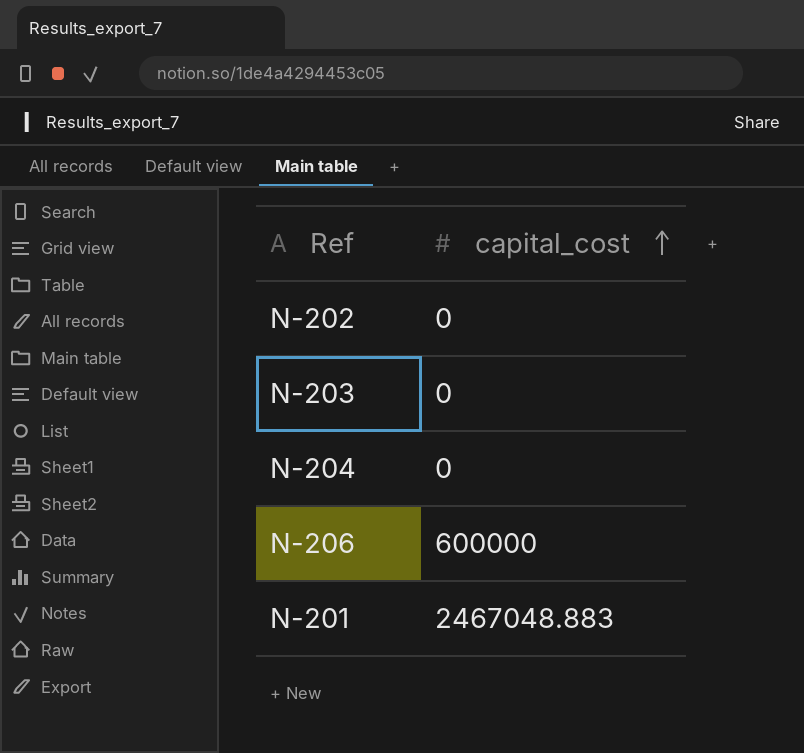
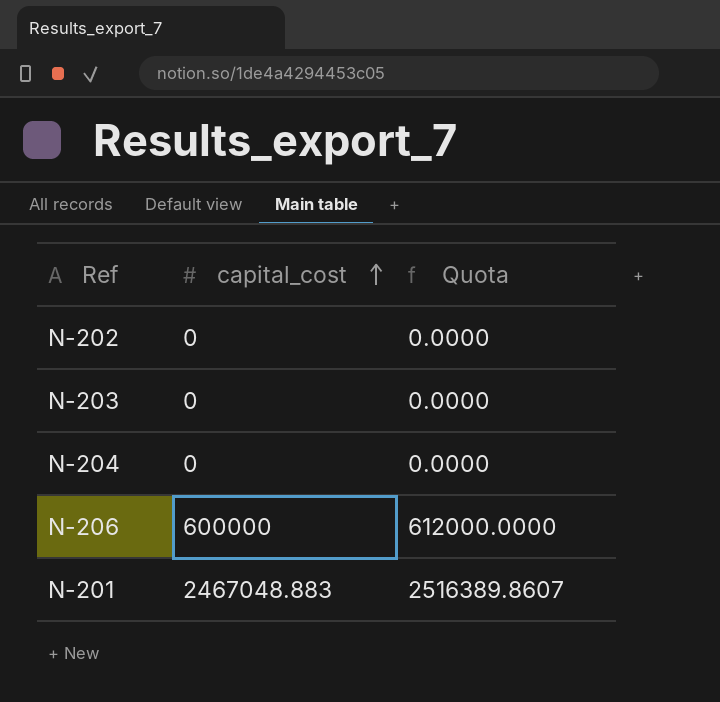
column Quota | formula: none -> [capital_cost] * 1.02

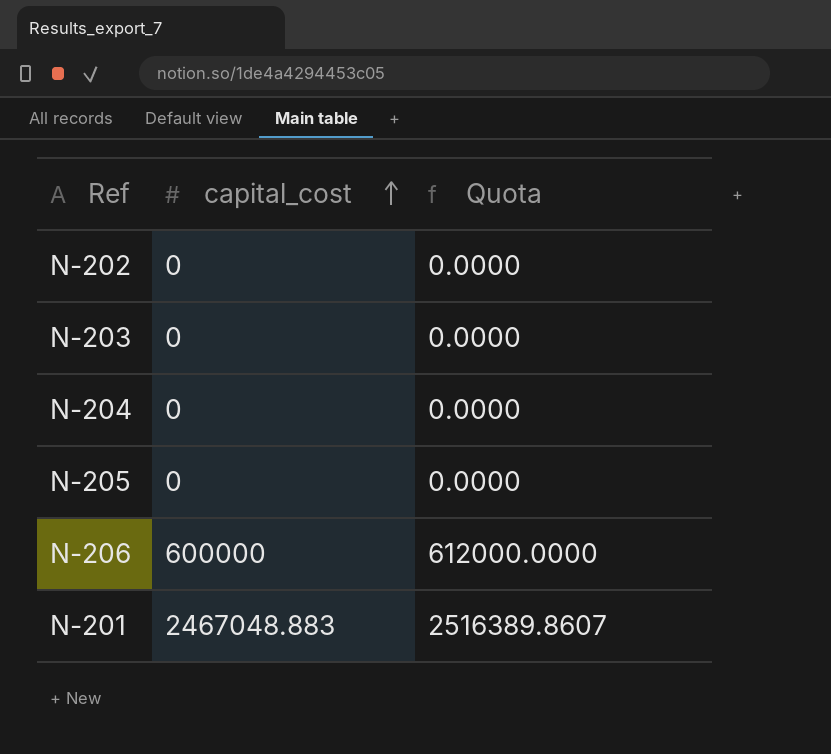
row N-205: none -> 0 | 0.0000

